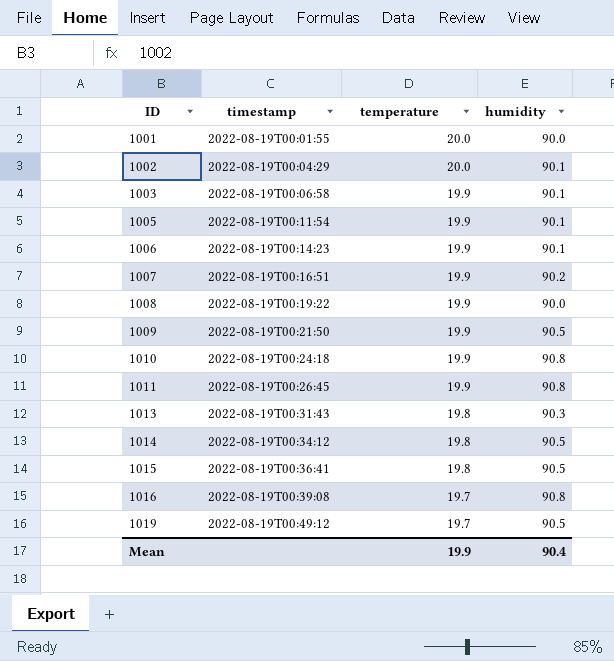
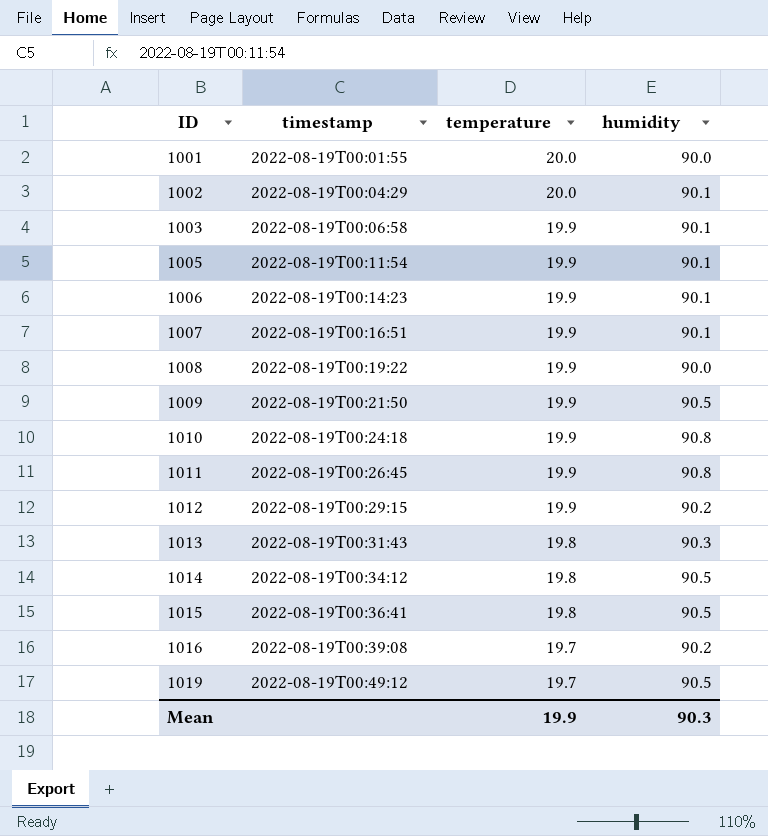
1007 | humidity: 90.2 -> 90.1
row 1012: none -> 2022-08-19T00:29:15 | 19.9 | 90.2
1016 | humidity: 90.8 -> 90.2
Mean | humidity: 90.4 -> 90.3

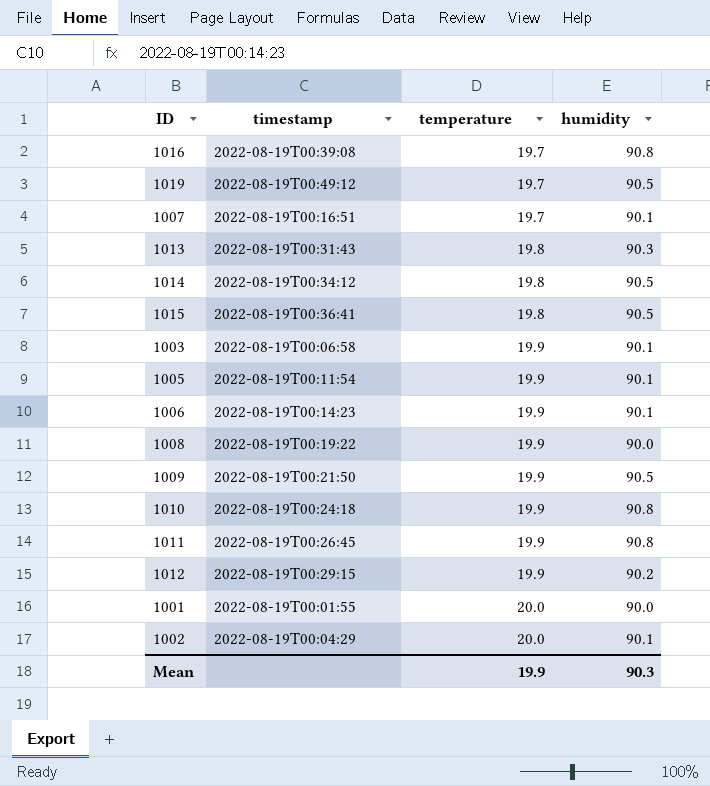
row order: ID ascending -> temperature ascending
1016 | humidity: 90.2 -> 90.8
1007 | temperature: 19.9 -> 19.7

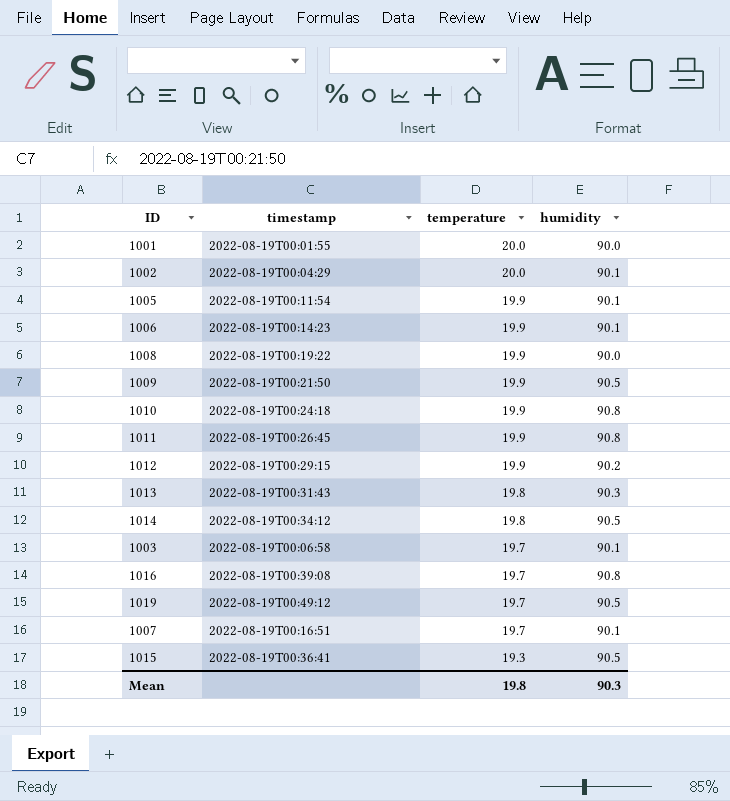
row order: temperature ascending -> temperature descending
1003 | temperature: 19.9 -> 19.7
1015 | temperature: 19.8 -> 19.3
Mean | temperature: 19.9 -> 19.8

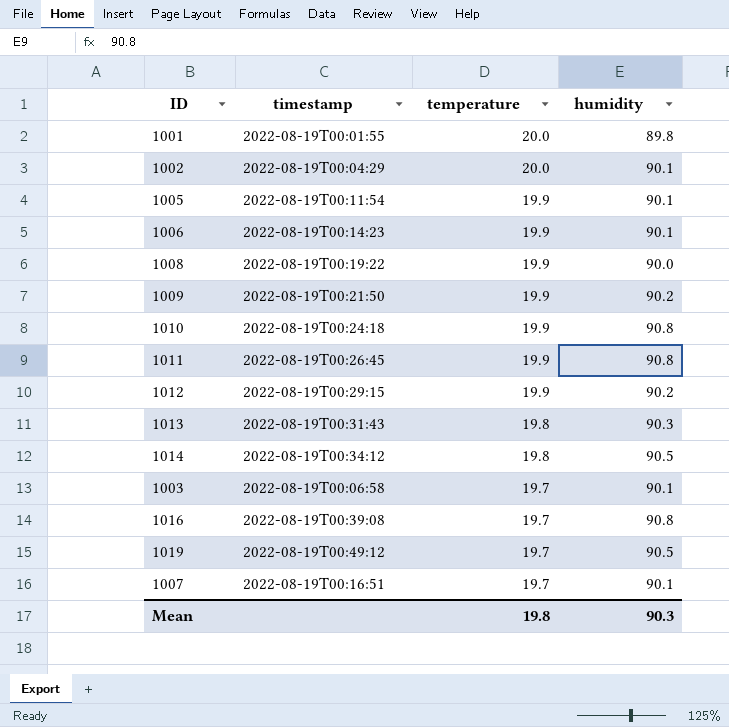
row 1015: 2022-08-19T00:36:41 | 19.3 | 90.5 -> none
1001 | humidity: 90.0 -> 89.8
1009 | humidity: 90.5 -> 90.2

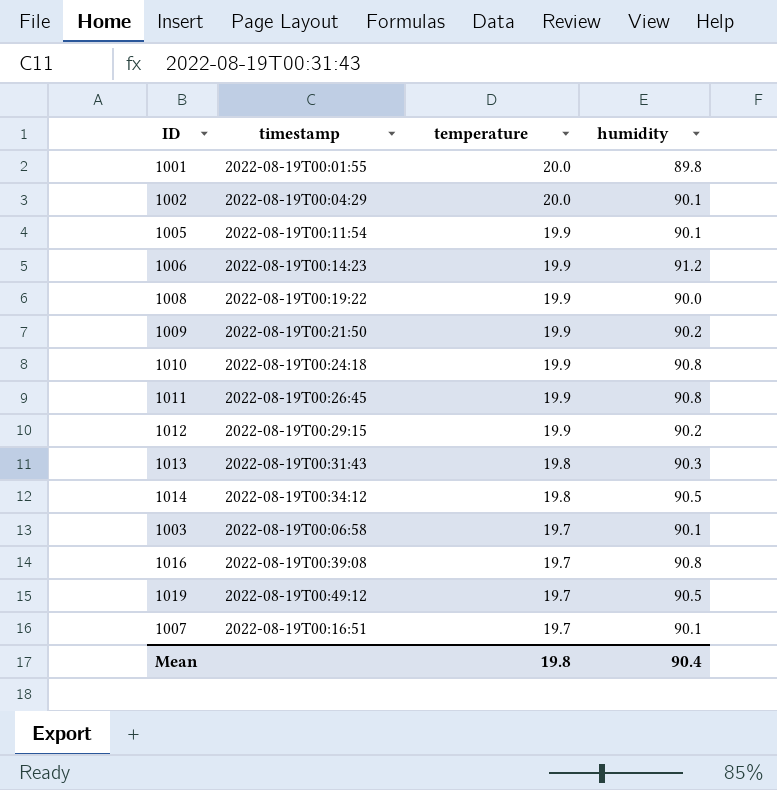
1006 | humidity: 90.1 -> 91.2
Mean | humidity: 90.3 -> 90.4

